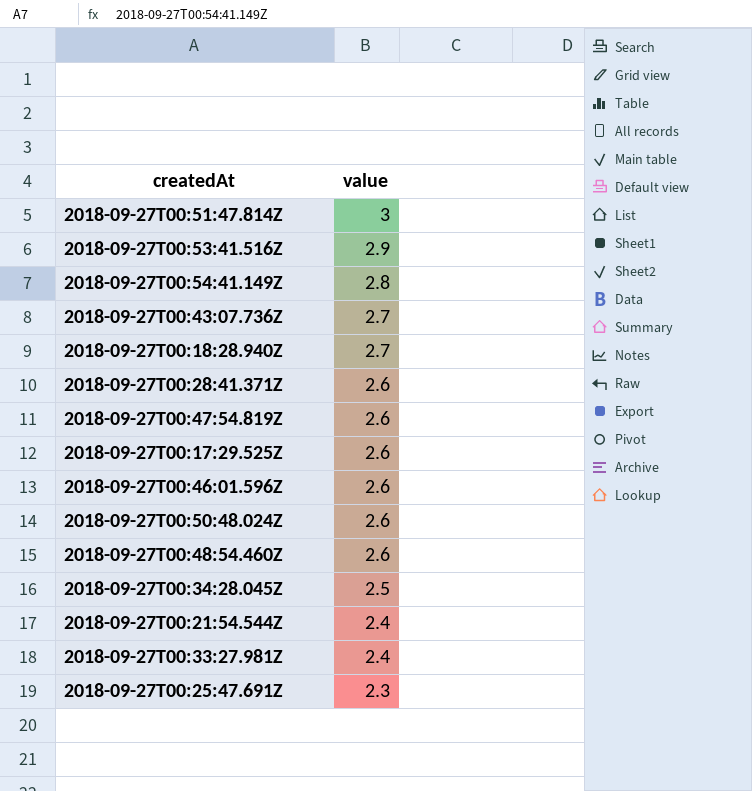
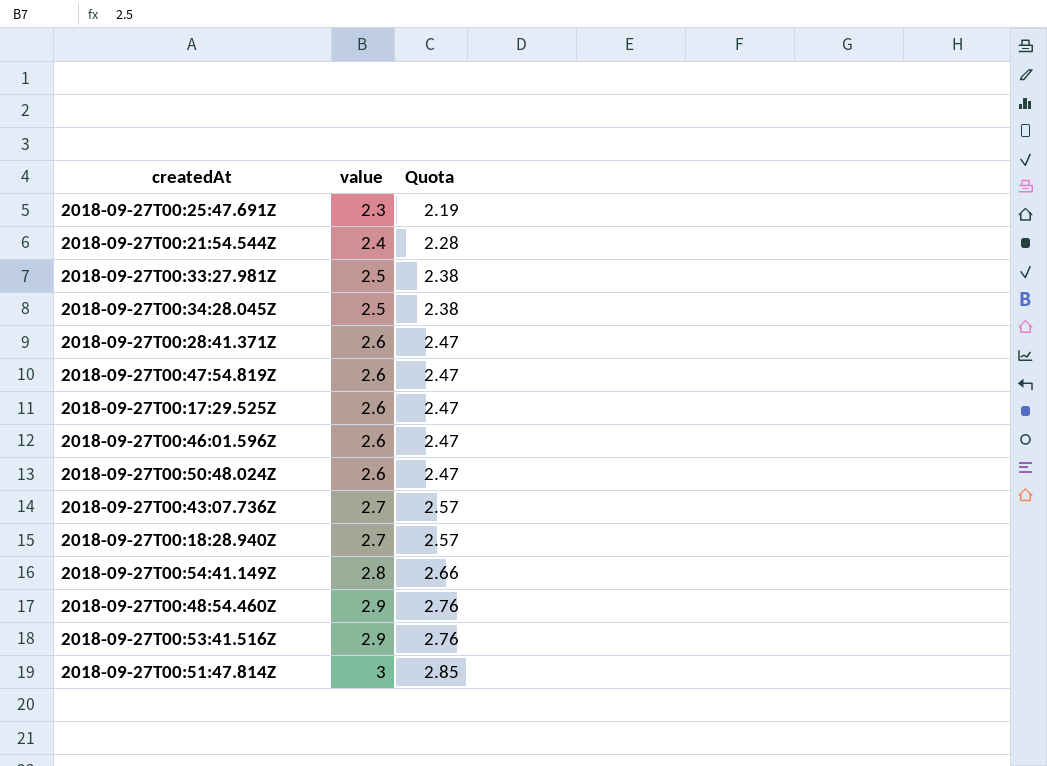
row order: value descending -> value ascending
column Quota | formula: none -> [value] * 0.95
2018-09-27T00:33:27.981Z | value: 2.4 -> 2.5
2018-09-27T00:48:54.460Z | value: 2.6 -> 2.9

